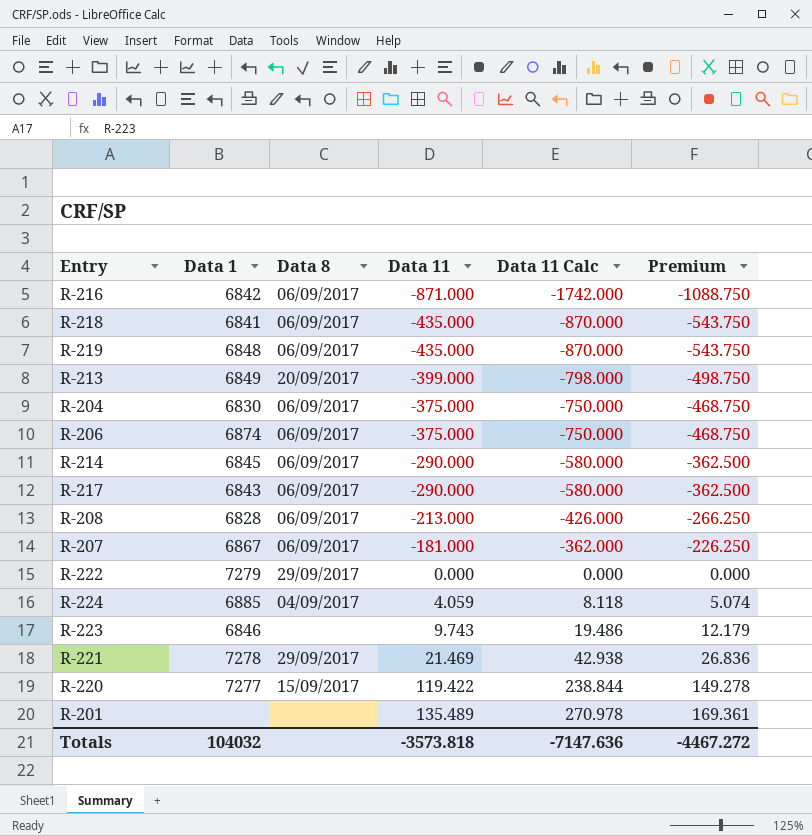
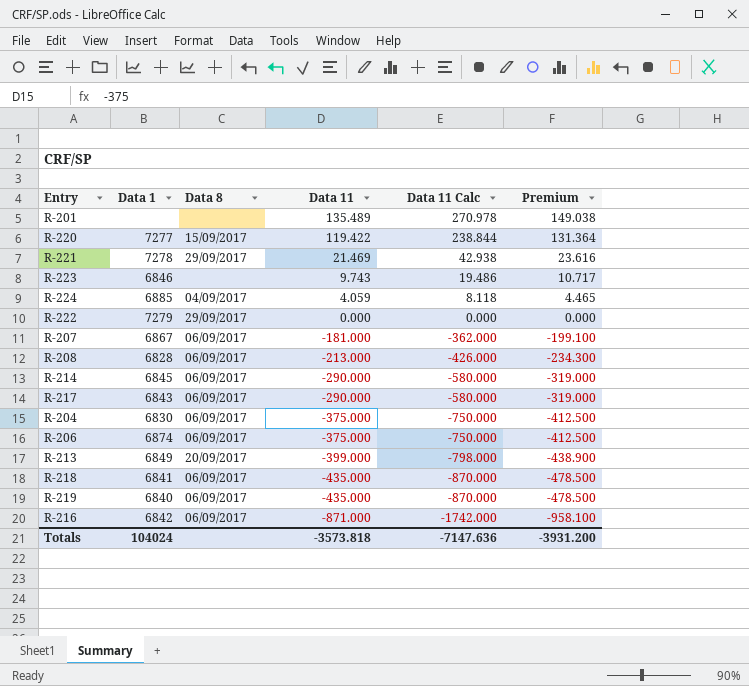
row order: Data 11 ascending -> Data 11 descending
column Premium | formula: [Data 11] * 1.25 -> [Data 11] * 1.1
R-219 | Data 1: 6848 -> 6840
Totals | Data 1: 104032 -> 104024
Totals | Premium: -4467.272 -> -3931.200

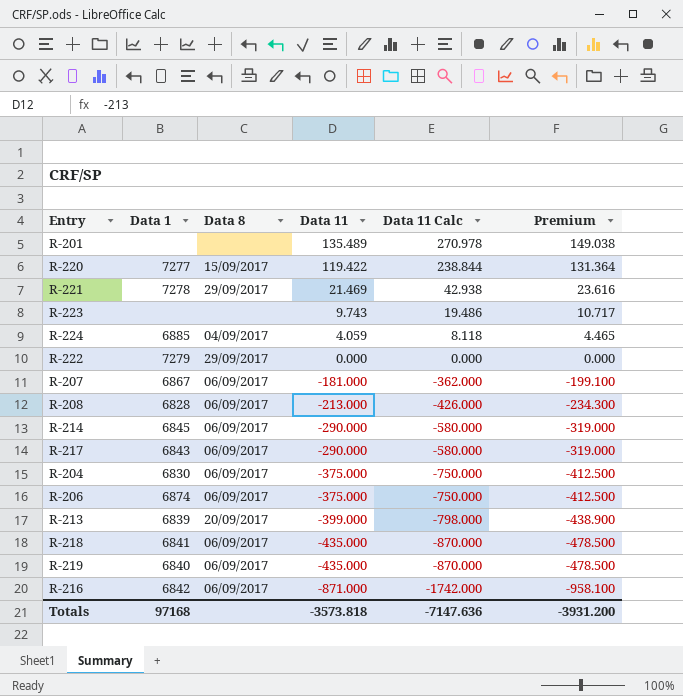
R-223 | Data 1: 6846 -> none
R-213 | Data 1: 6849 -> 6839
Totals | Data 1: 104024 -> 97168

